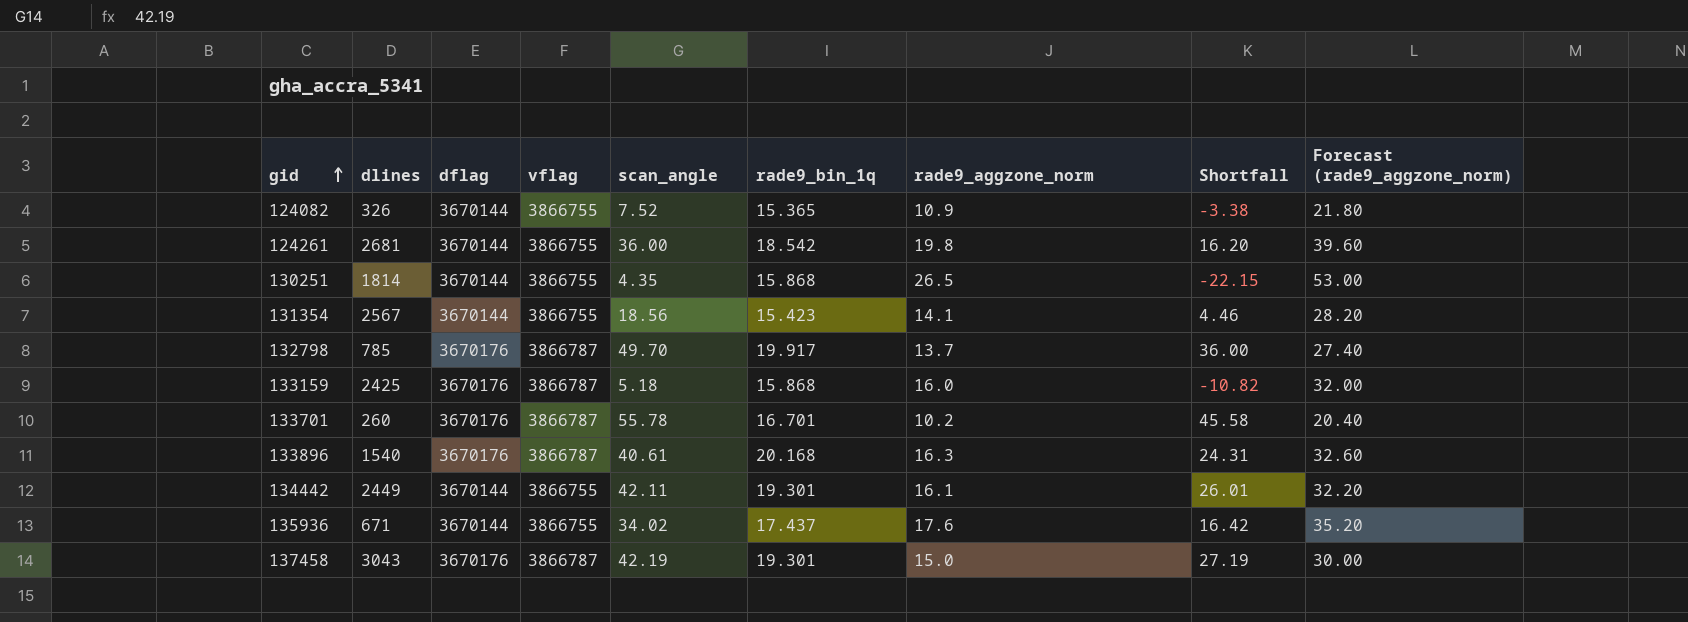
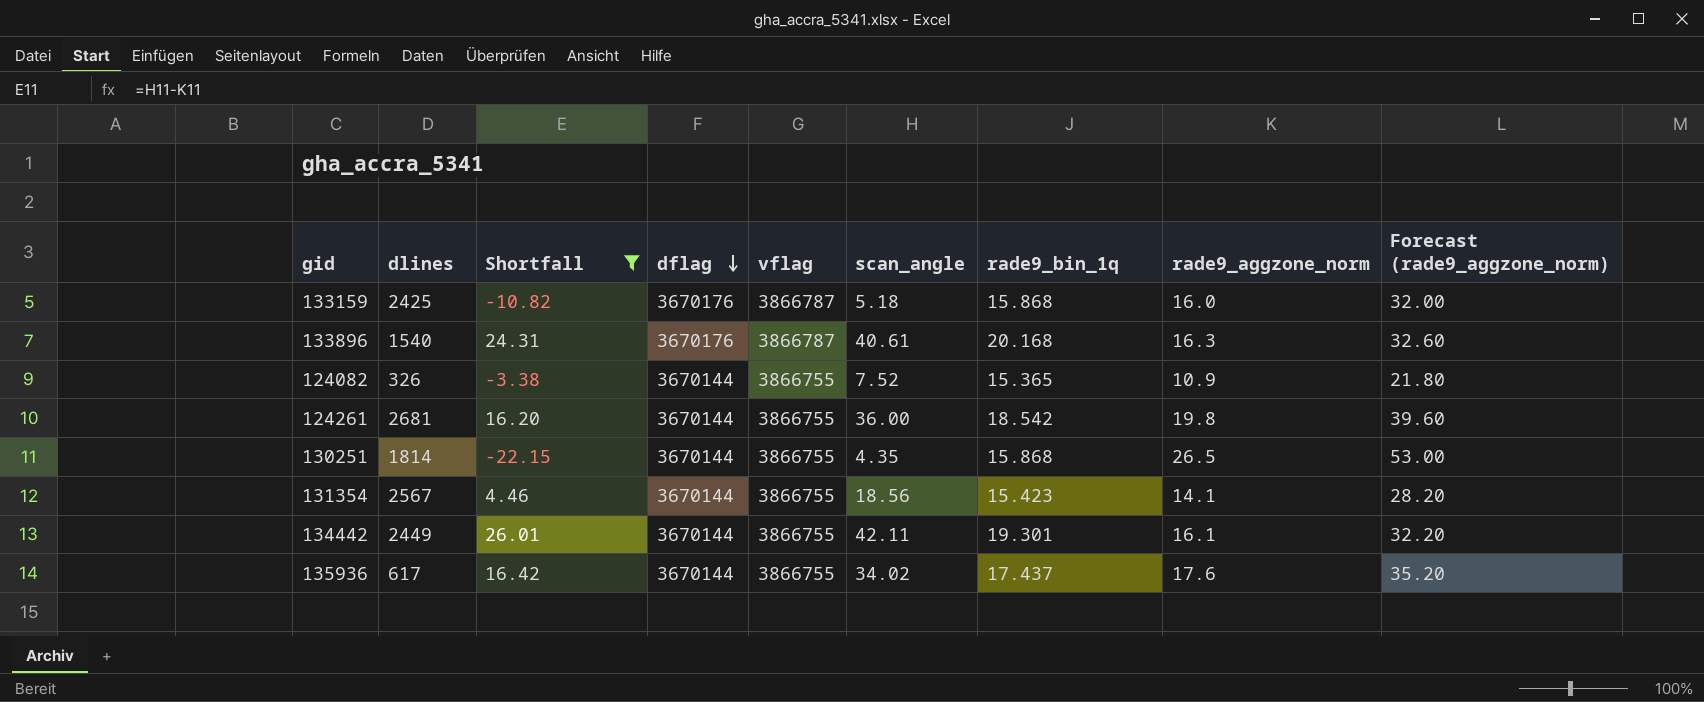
filter: none -> Shortfall <= 26.01
row order: gid ascending -> dflag descending
column Shortfall | position: 8 -> 3
135936 | dlines: 671 -> 617

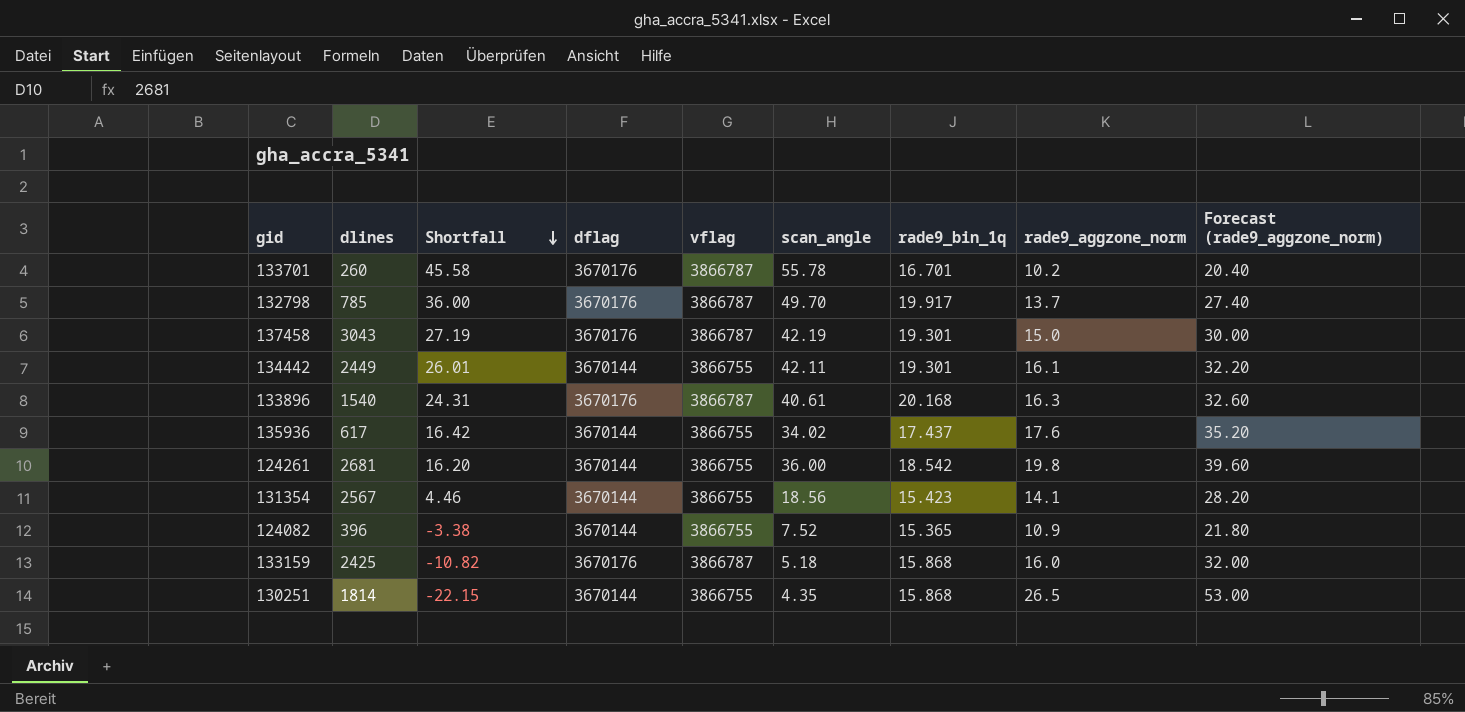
filter: Shortfall <= 26.01 -> none
row order: dflag descending -> Shortfall descending
124082 | dlines: 326 -> 396

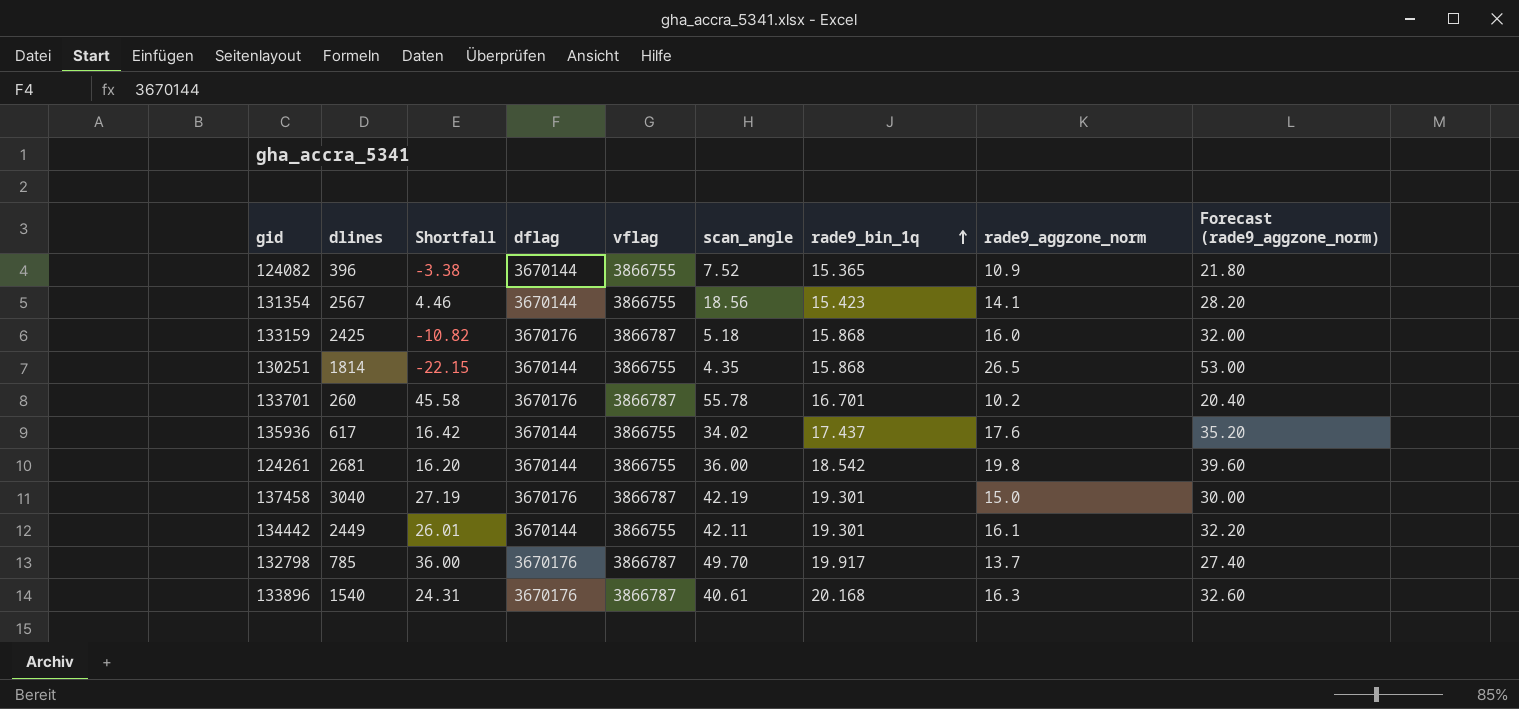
row order: Shortfall descending -> rade9_bin_1q ascending
137458 | dlines: 3043 -> 3040

